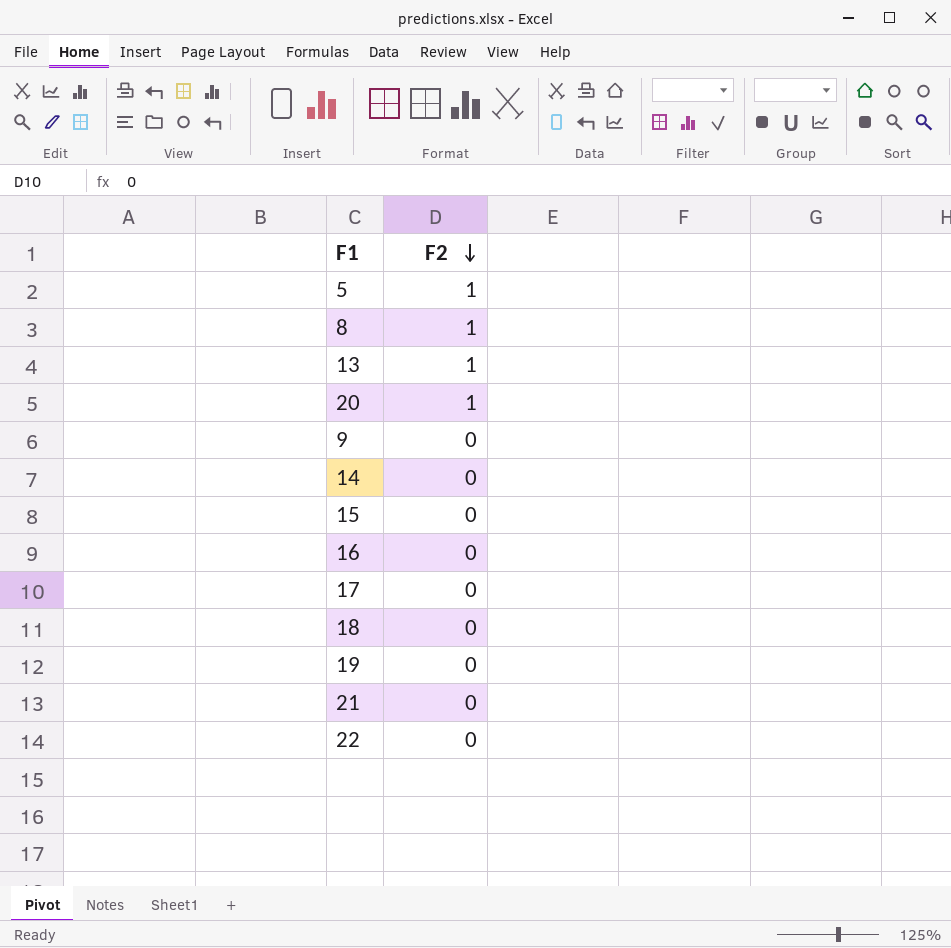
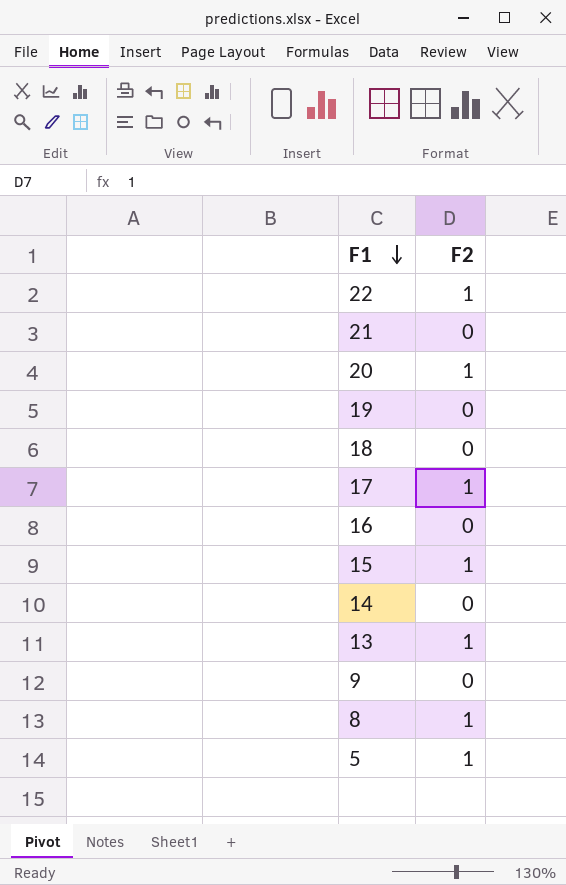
row order: F2 descending -> F1 descending
22 | F2: 0 -> 1
17 | F2: 0 -> 1
15 | F2: 0 -> 1

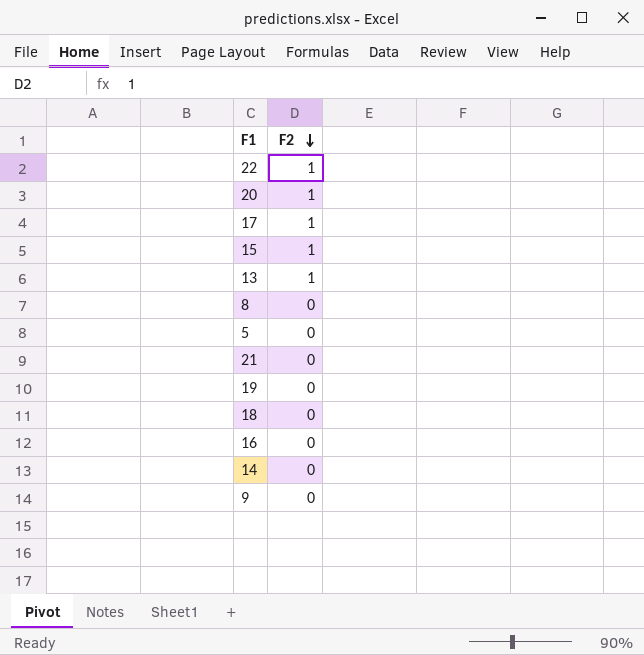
row order: F1 descending -> F2 descending
8 | F2: 1 -> 0
5 | F2: 1 -> 0

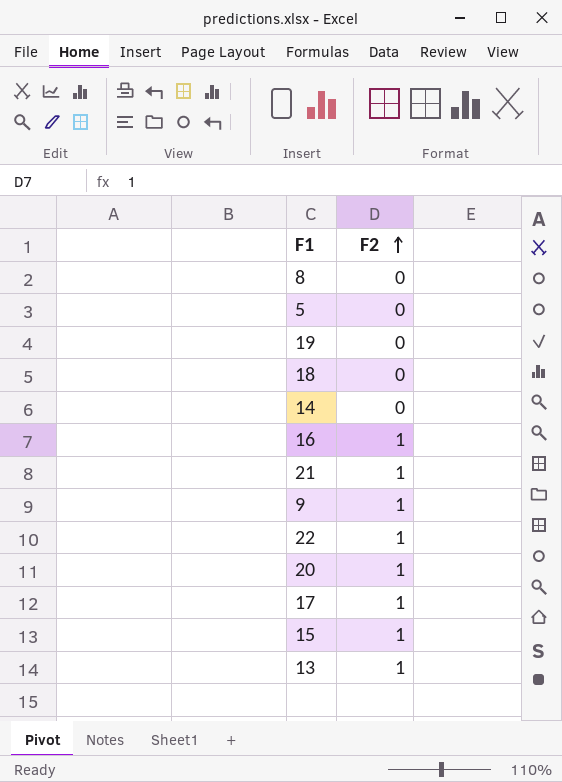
row order: F2 descending -> F2 ascending
16 | F2: 0 -> 1
21 | F2: 0 -> 1
9 | F2: 0 -> 1

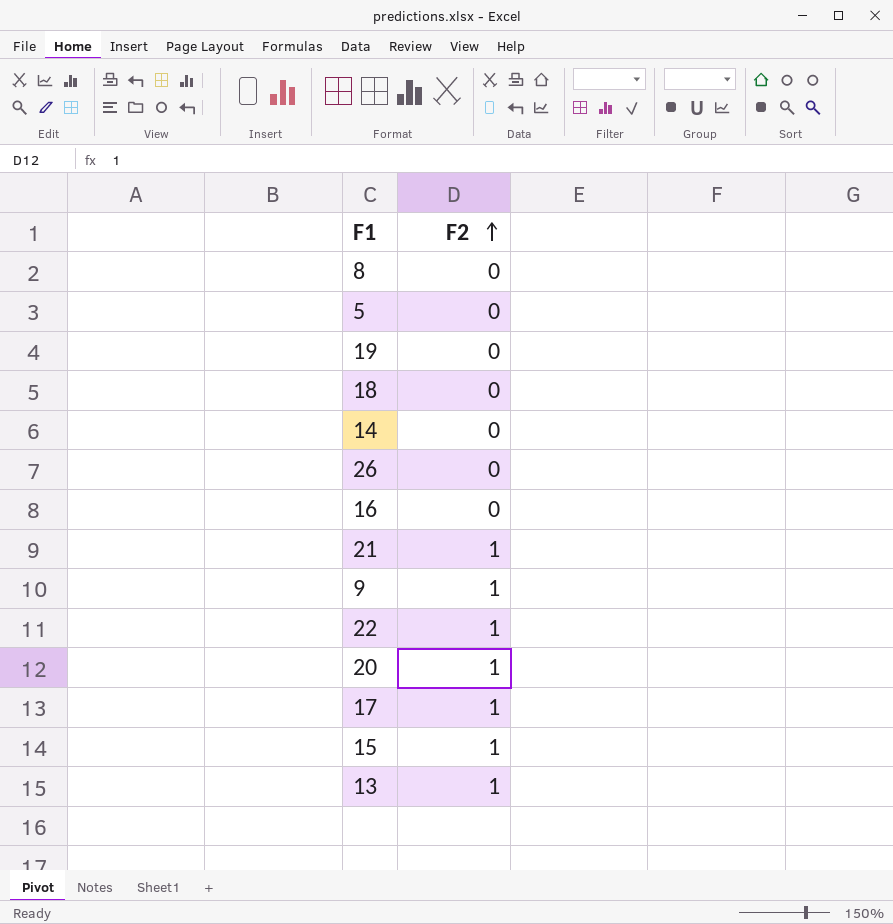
row 26: none -> 0
16 | F2: 1 -> 0

